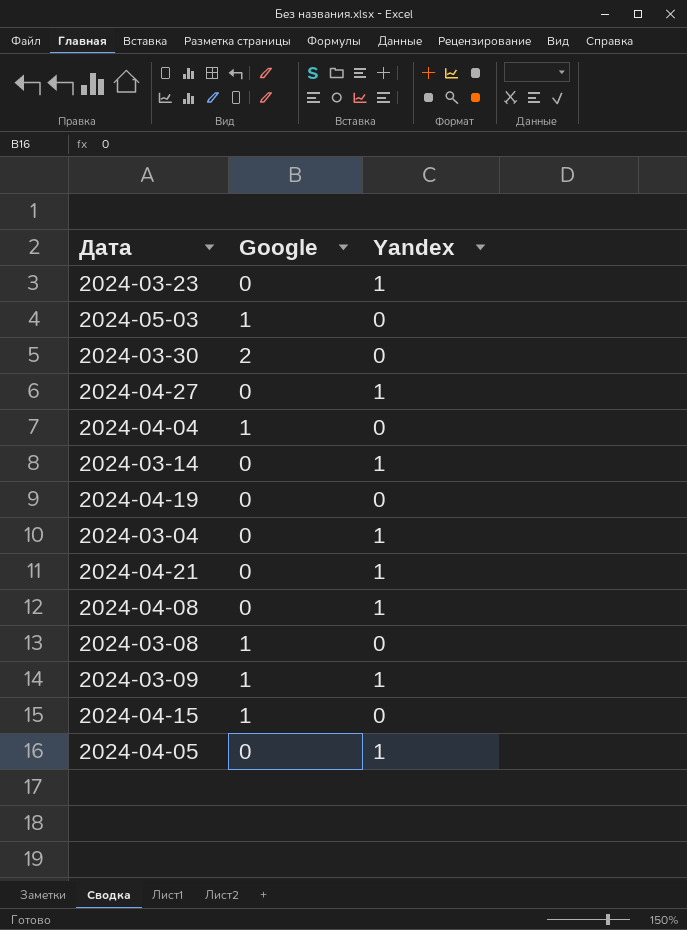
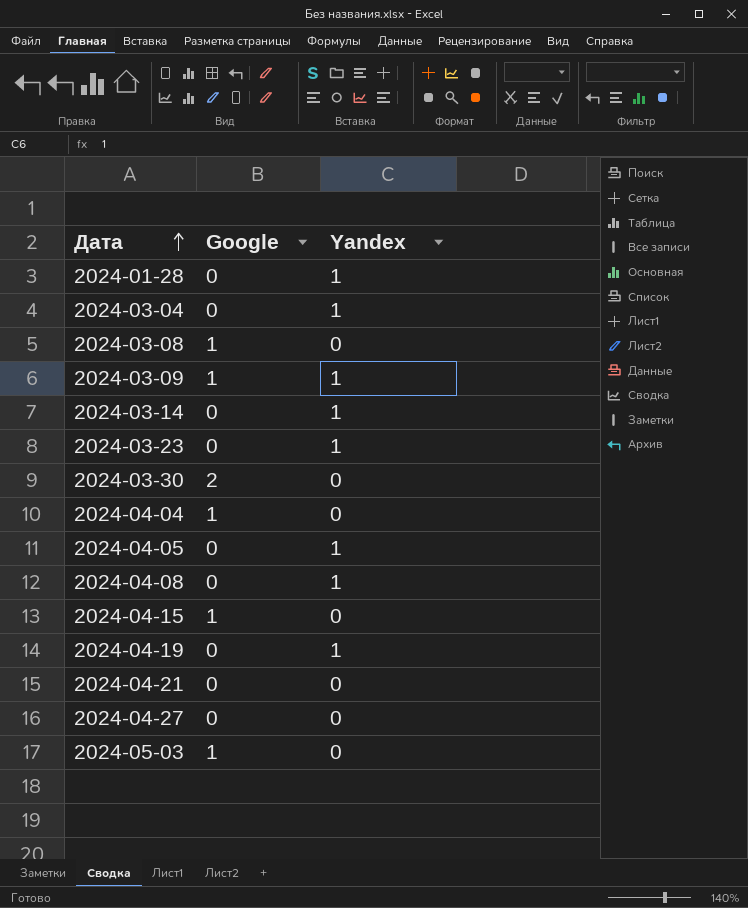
row order: none -> Дата ascending
row 2024-01-28: none -> 0 | 1
2024-04-19 | Yandex: 0 -> 1
2024-04-21 | Yandex: 1 -> 0
2024-04-27 | Yandex: 1 -> 0

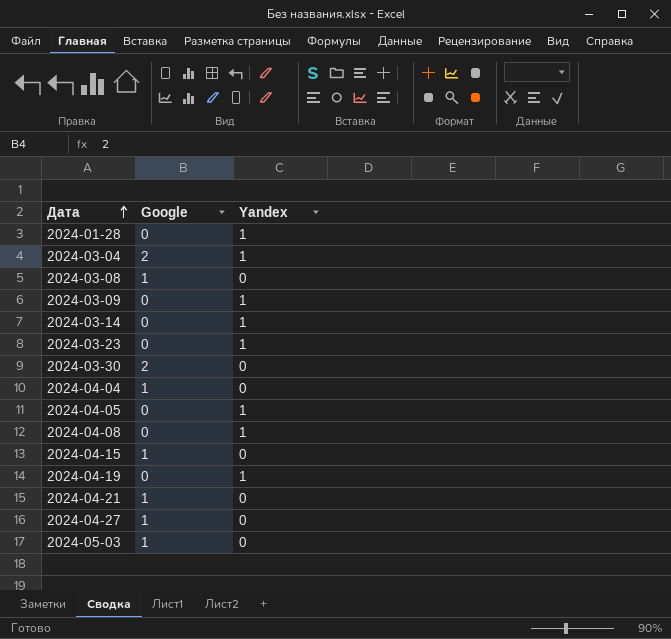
2024-03-04 | Google: 0 -> 2
2024-03-09 | Google: 1 -> 0
2024-04-21 | Google: 0 -> 1
2024-04-27 | Google: 0 -> 1

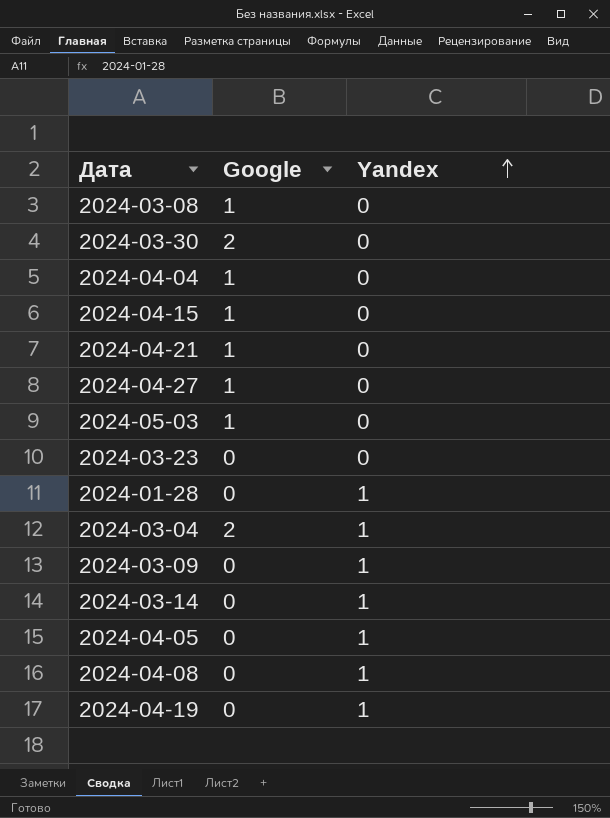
row order: Дата ascending -> Yandex ascending
2024-03-23 | Yandex: 1 -> 0

